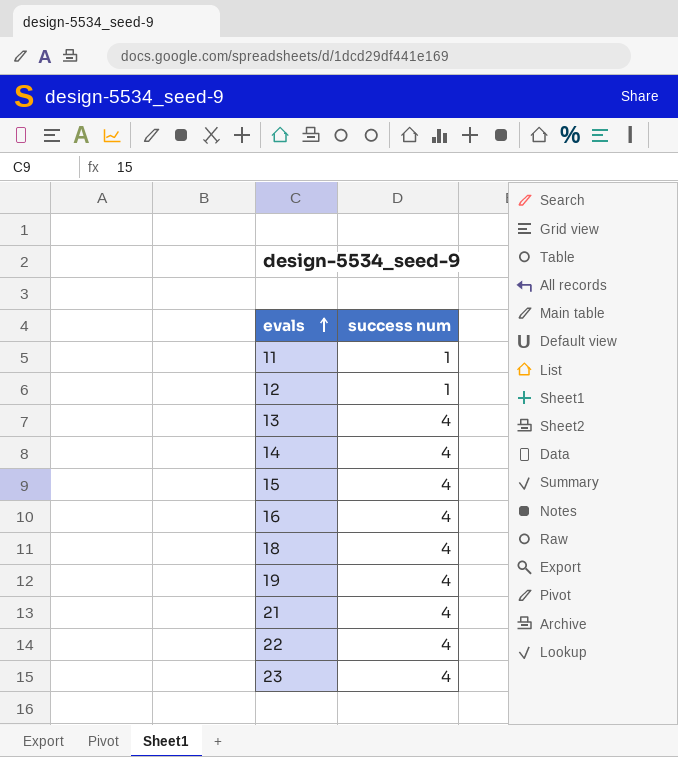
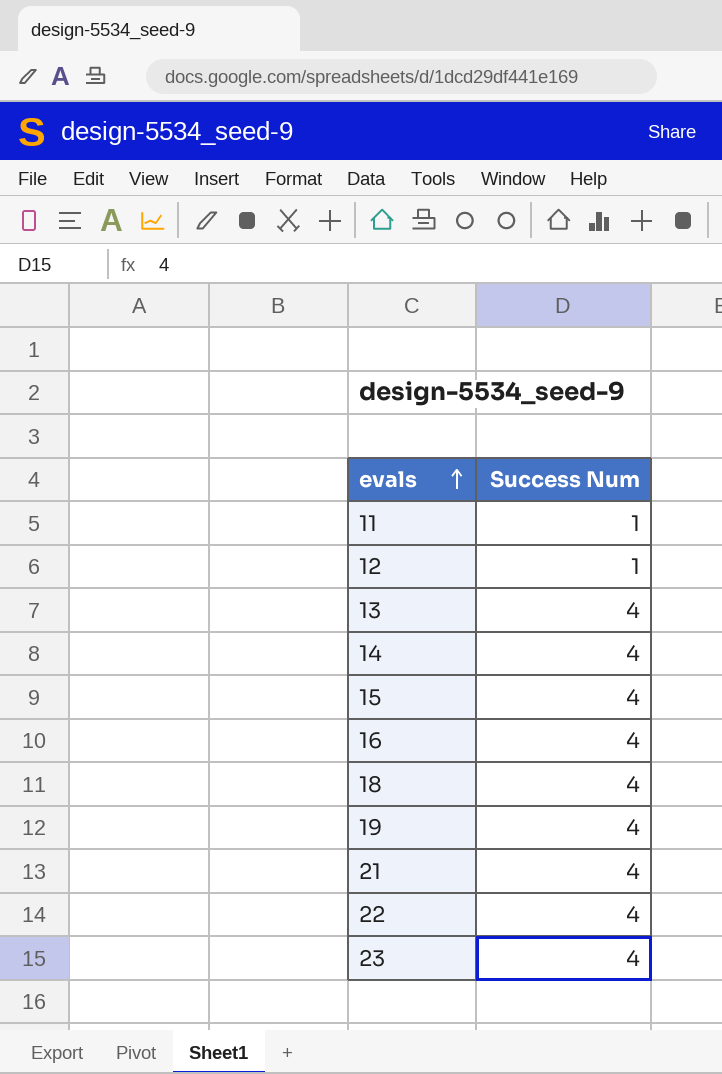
column name: success num -> Success Num

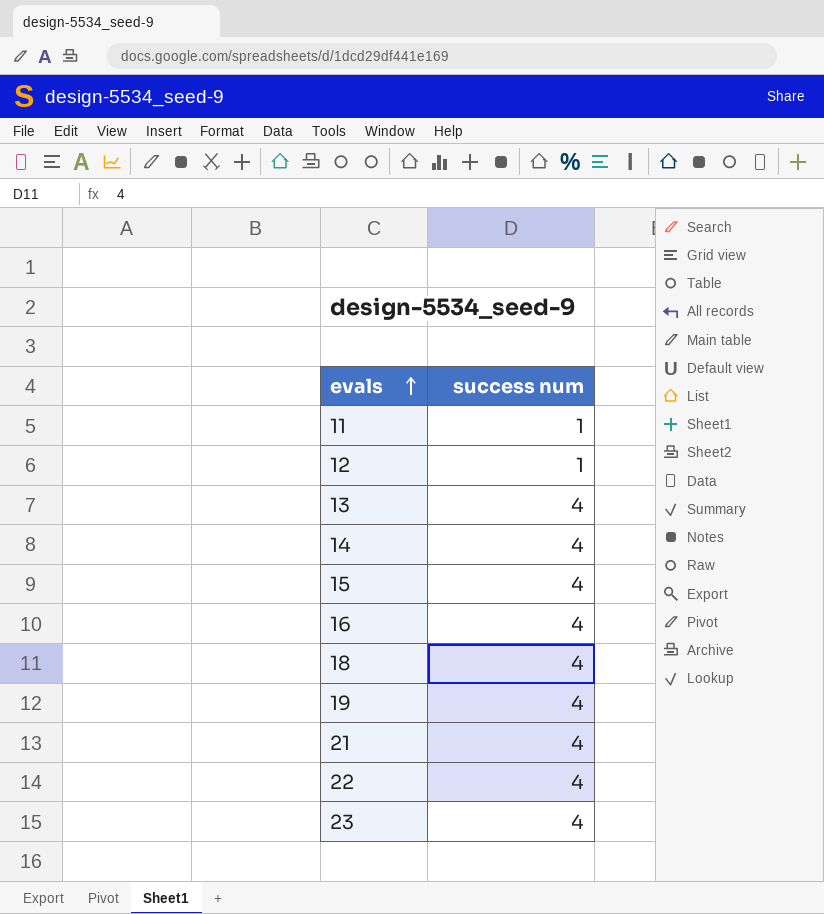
column name: Success Num -> success num

